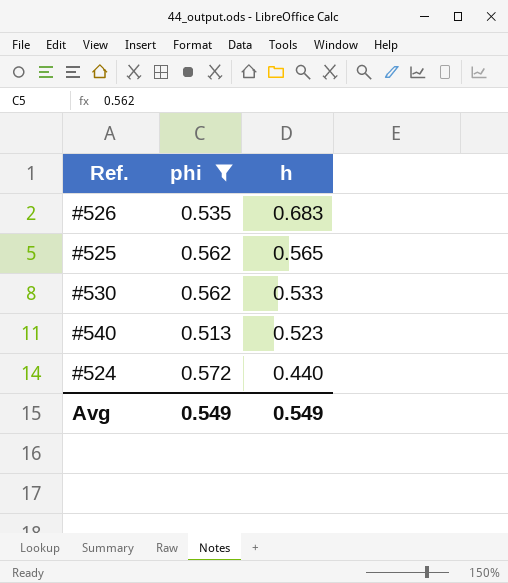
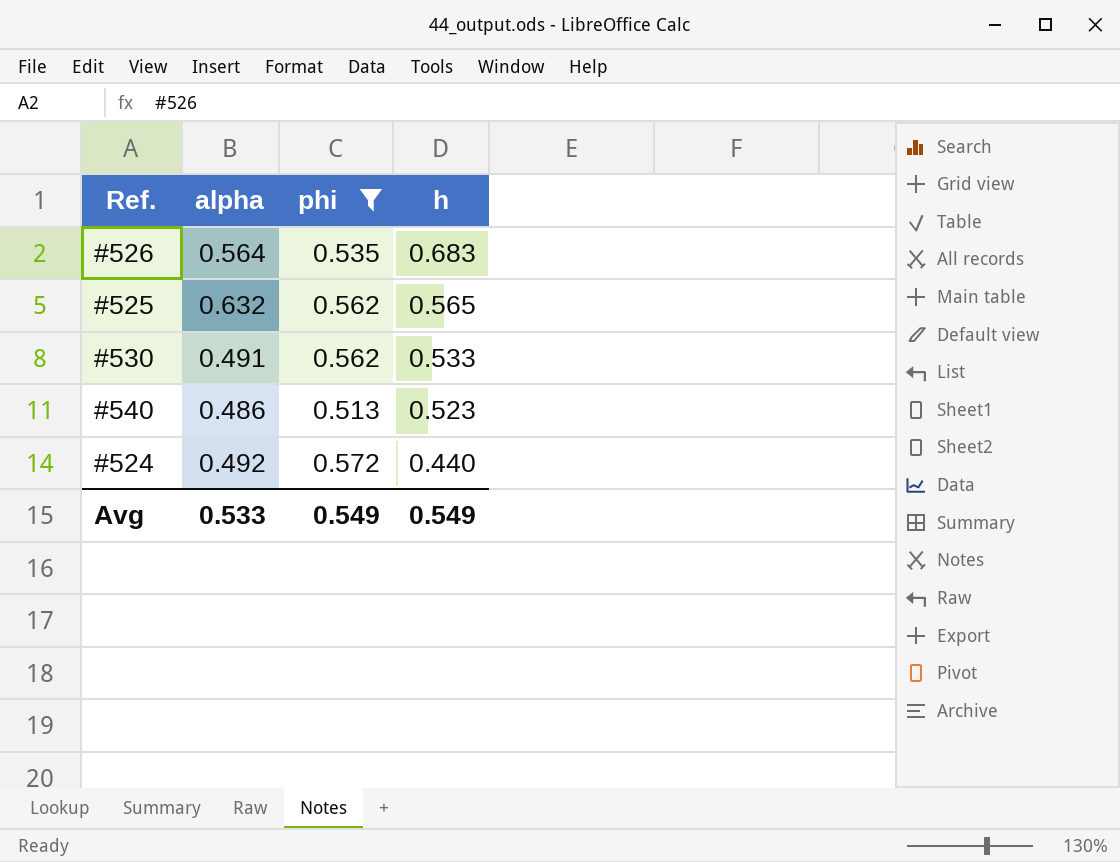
column alpha | position: none -> 2

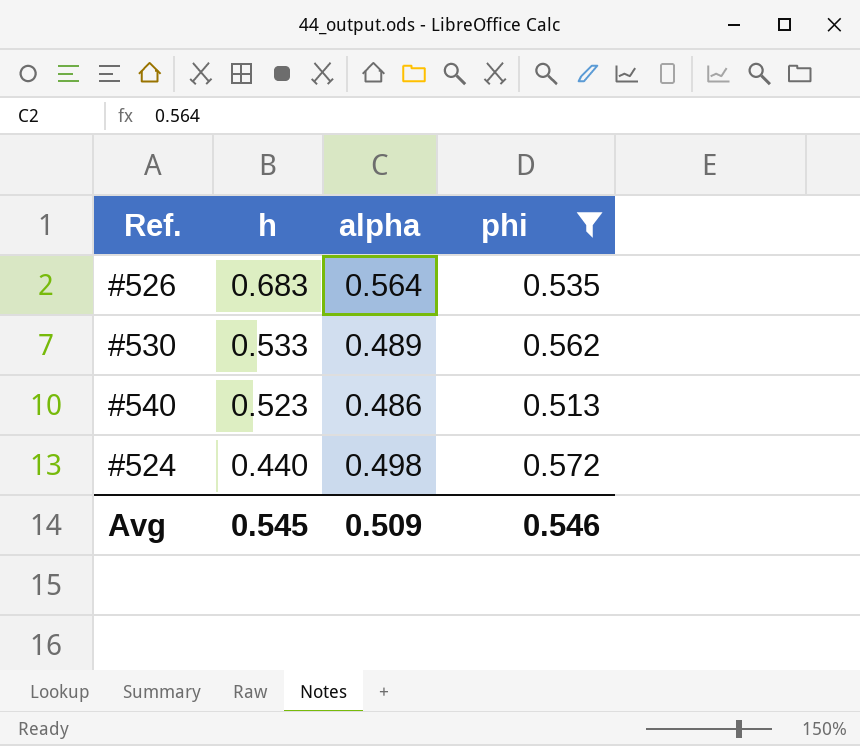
column h | position: 4 -> 2
row #525: 0.632 | 0.562 | 0.565 -> none
#530 | alpha: 0.491 -> 0.489
#524 | alpha: 0.492 -> 0.498
Avg | h: 0.549 -> 0.545
Avg | alpha: 0.533 -> 0.509
Avg | phi: 0.549 -> 0.546

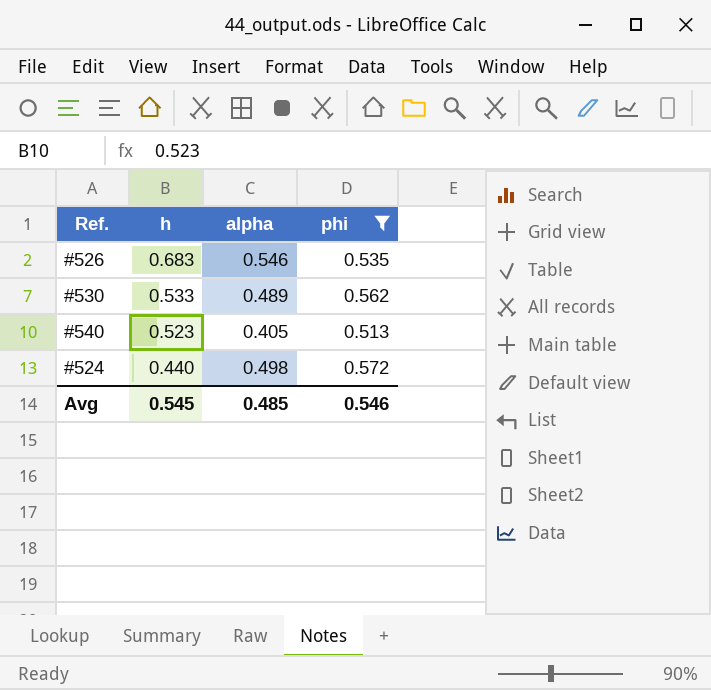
#526 | alpha: 0.564 -> 0.546
#540 | alpha: 0.486 -> 0.405
Avg | alpha: 0.509 -> 0.485

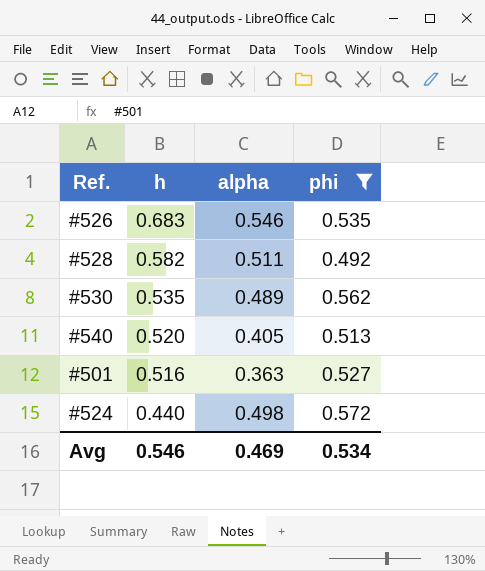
row #528: none -> 0.582 | 0.511 | 0.492
#530 | h: 0.533 -> 0.535
#540 | h: 0.523 -> 0.520
row #501: none -> 0.516 | 0.363 | 0.527
Avg | h: 0.545 -> 0.546
Avg | alpha: 0.485 -> 0.469
Avg | phi: 0.546 -> 0.534

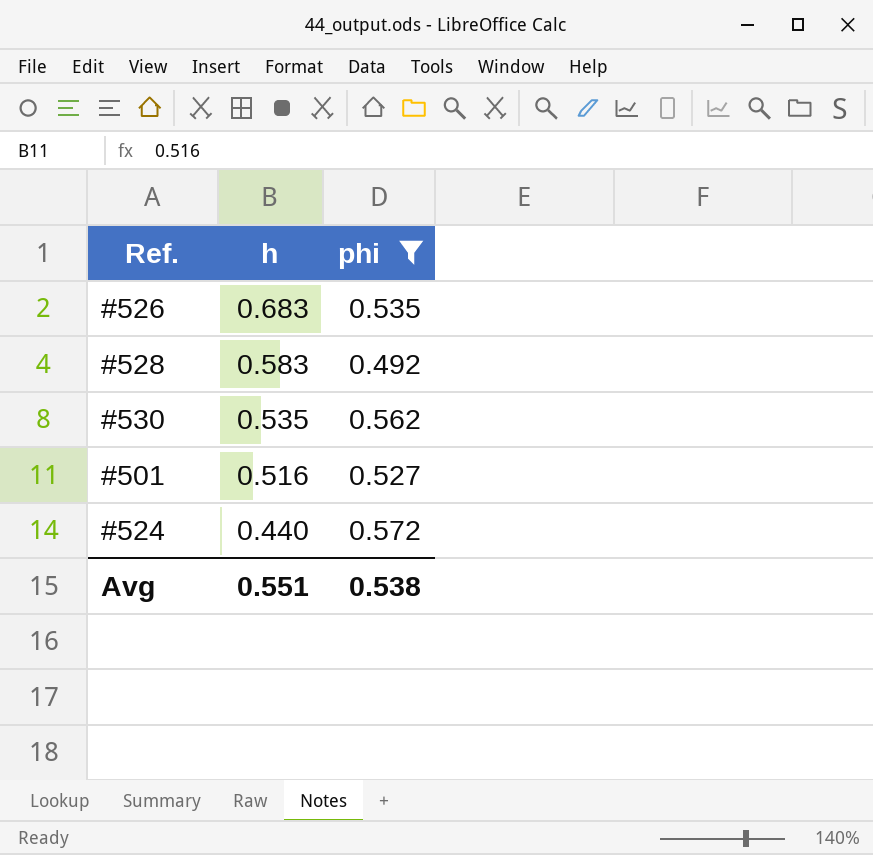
column alpha | position: 3 -> none
row #540: 0.520 | 0.405 | 0.513 -> none
#528 | h: 0.582 -> 0.583
Avg | h: 0.546 -> 0.551
Avg | phi: 0.534 -> 0.538

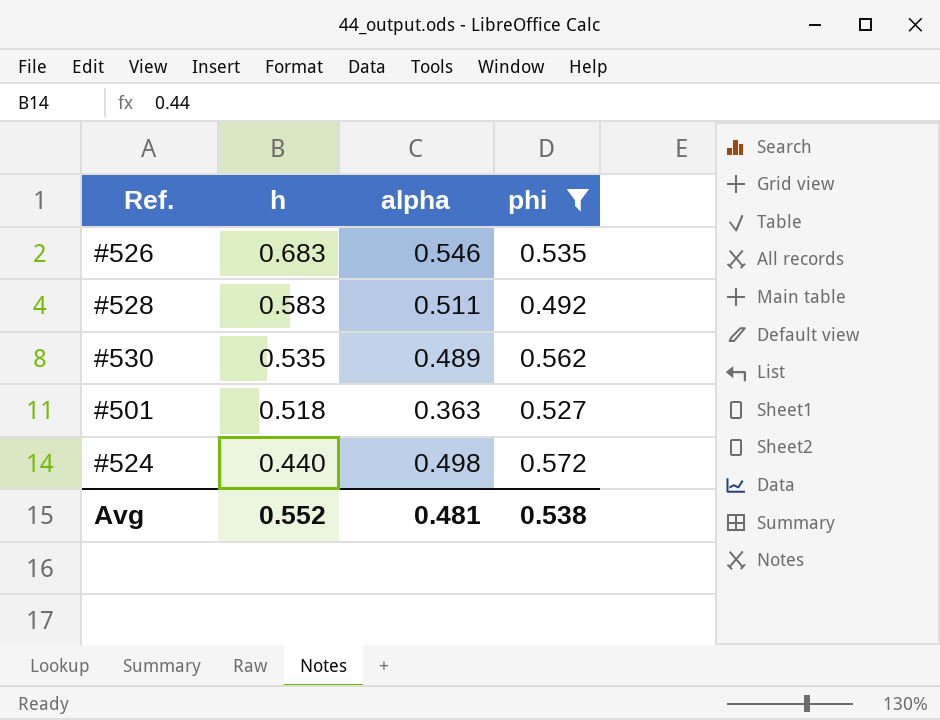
column alpha | position: none -> 3
#501 | h: 0.516 -> 0.518
Avg | h: 0.551 -> 0.552

